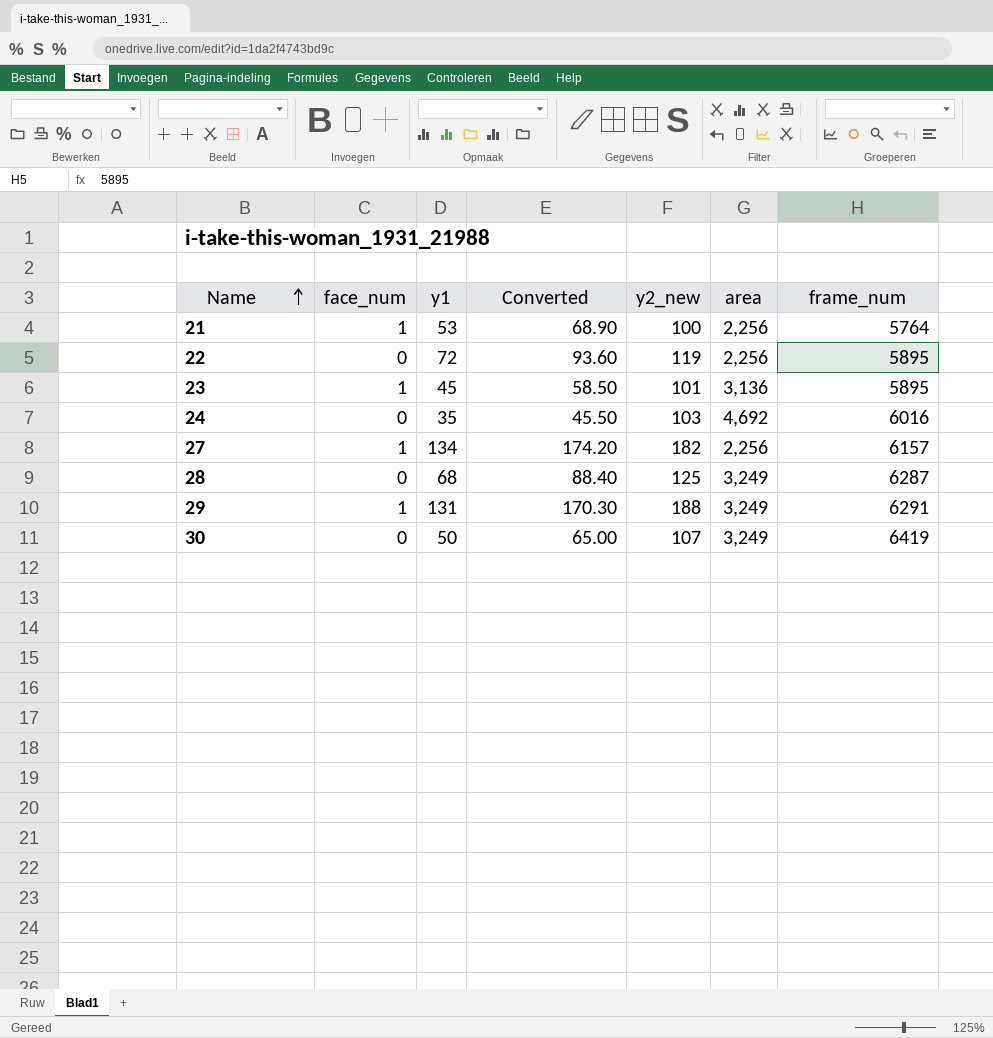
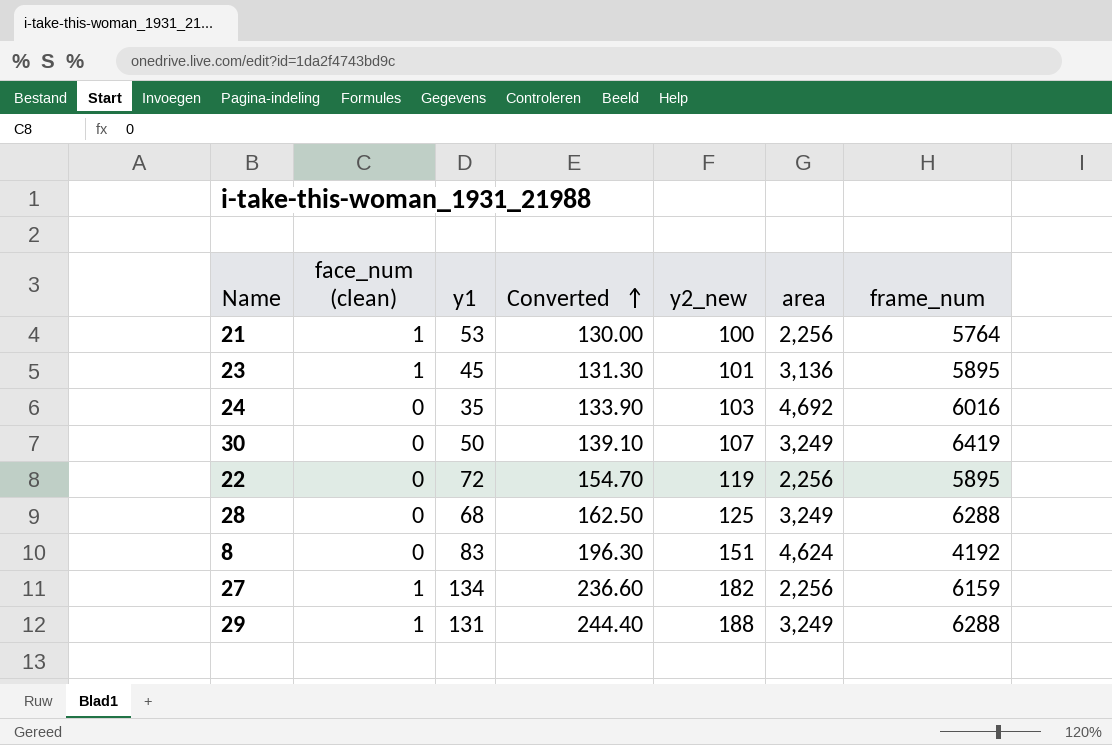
row order: Name ascending -> Converted ascending
column name: face_num -> face_num (clean)
column Converted | formula: [y1] * 1.3 -> [y2_new] * 1.3
28 | frame_num: 6287 -> 6288
row 8: none -> 0 | 83 | 196.30 | 151 | 4,624 | 4192
27 | frame_num: 6157 -> 6159
29 | frame_num: 6291 -> 6288

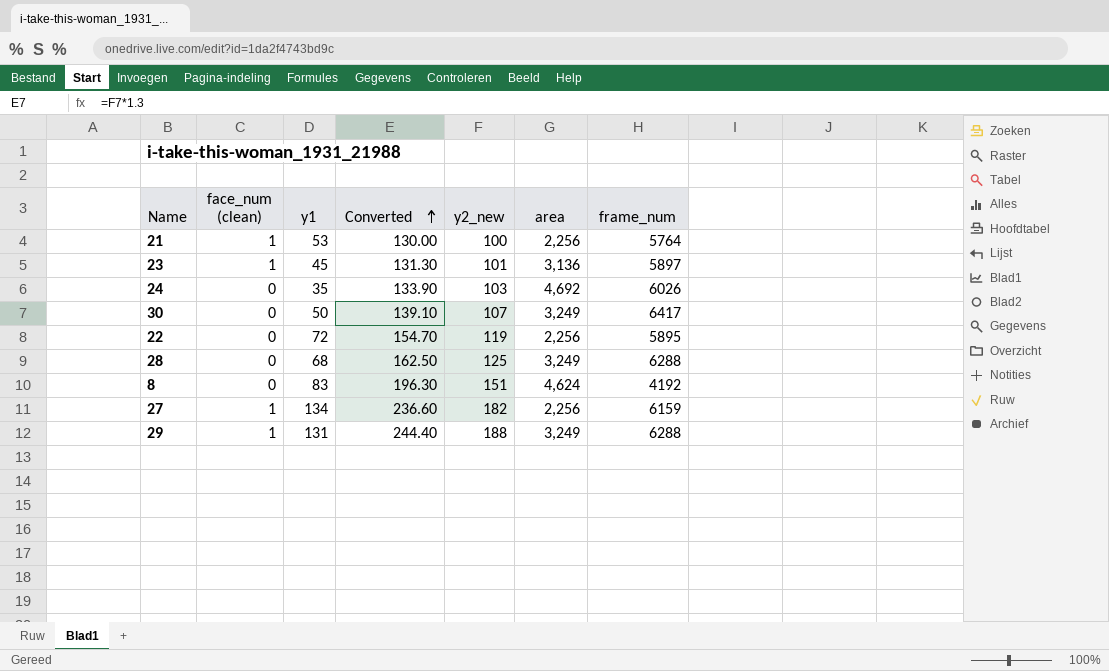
23 | frame_num: 5895 -> 5897
24 | frame_num: 6016 -> 6026
30 | frame_num: 6419 -> 6417

